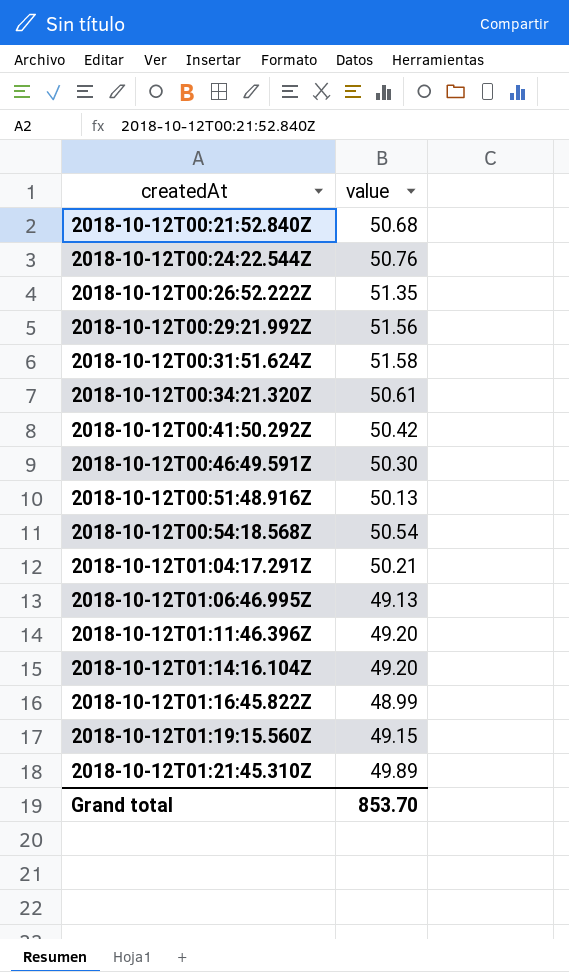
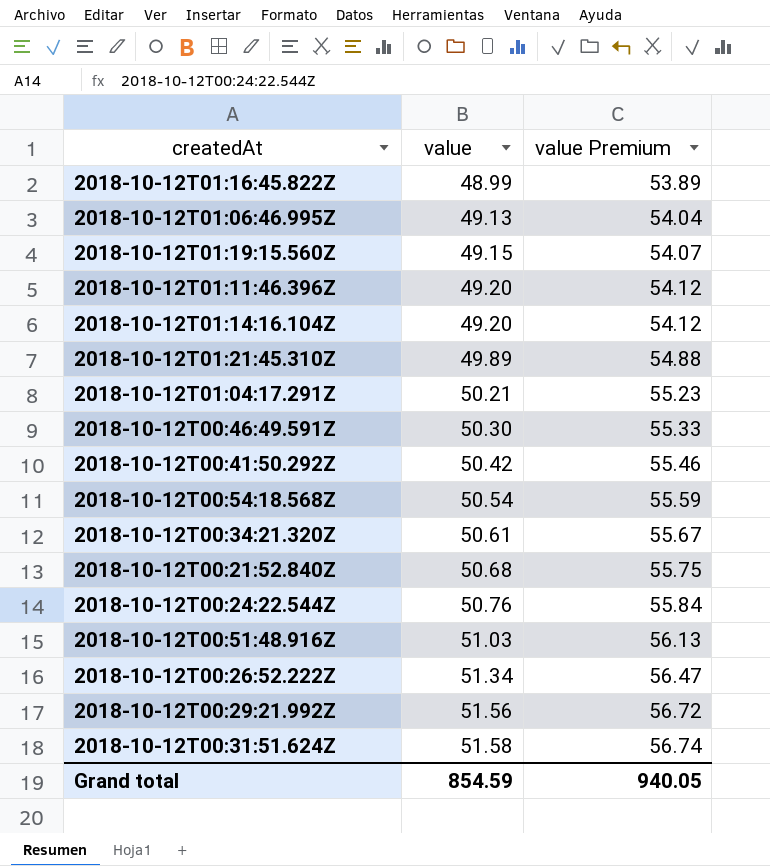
row order: createdAt ascending -> value ascending
column value Premium | formula: none -> [value] * 1.1
2018-10-12T00:51:48.916Z | value: 50.13 -> 51.03
2018-10-12T00:26:52.222Z | value: 51.35 -> 51.34
Grand total | value: 853.70 -> 854.59

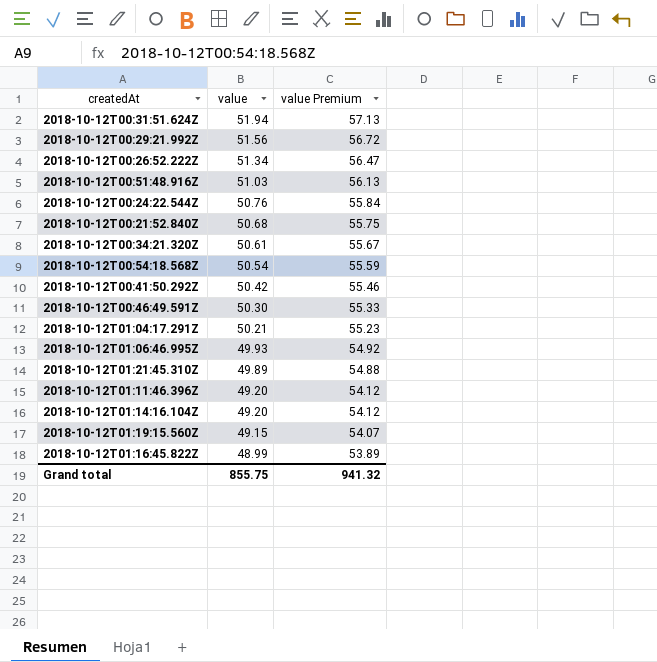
row order: value ascending -> value descending
2018-10-12T00:31:51.624Z | value: 51.58 -> 51.94
2018-10-12T00:31:51.624Z | value Premium: 56.74 -> 57.13
2018-10-12T01:06:46.995Z | value: 49.13 -> 49.93
2018-10-12T01:06:46.995Z | value Premium: 54.04 -> 54.92
Grand total | value: 854.59 -> 855.75
Grand total | value Premium: 940.05 -> 941.32

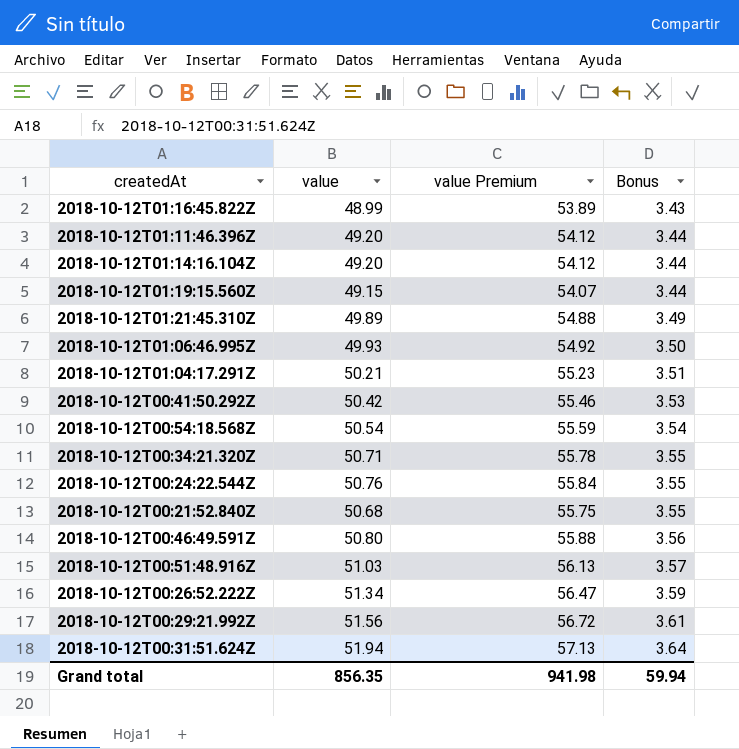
row order: value descending -> Bonus ascending
column Bonus | formula: none -> [value] * 0.07
2018-10-12T00:34:21.320Z | value: 50.61 -> 50.71
2018-10-12T00:34:21.320Z | value Premium: 55.67 -> 55.78
2018-10-12T00:46:49.591Z | value: 50.30 -> 50.80
2018-10-12T00:46:49.591Z | value Premium: 55.33 -> 55.88
Grand total | value: 855.75 -> 856.35
Grand total | value Premium: 941.32 -> 941.98

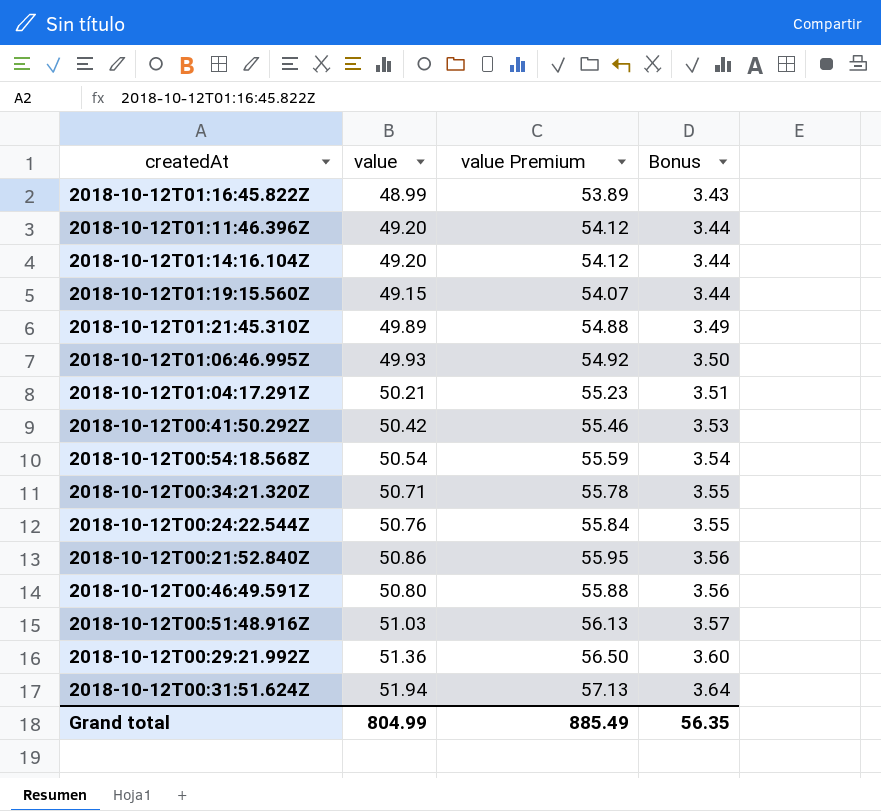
row 2018-10-12T00:26:52.222Z: 51.34 | 56.47 | 3.59 -> none
2018-10-12T00:21:52.840Z | value: 50.68 -> 50.86
2018-10-12T00:21:52.840Z | value Premium: 55.75 -> 55.95
2018-10-12T00:21:52.840Z | Bonus: 3.55 -> 3.56
2018-10-12T00:29:21.992Z | value: 51.56 -> 51.36
2018-10-12T00:29:21.992Z | value Premium: 56.72 -> 56.50
2018-10-12T00:29:21.992Z | Bonus: 3.61 -> 3.60
Grand total | value: 856.35 -> 804.99
Grand total | value Premium: 941.98 -> 885.49
Grand total | Bonus: 59.94 -> 56.35

